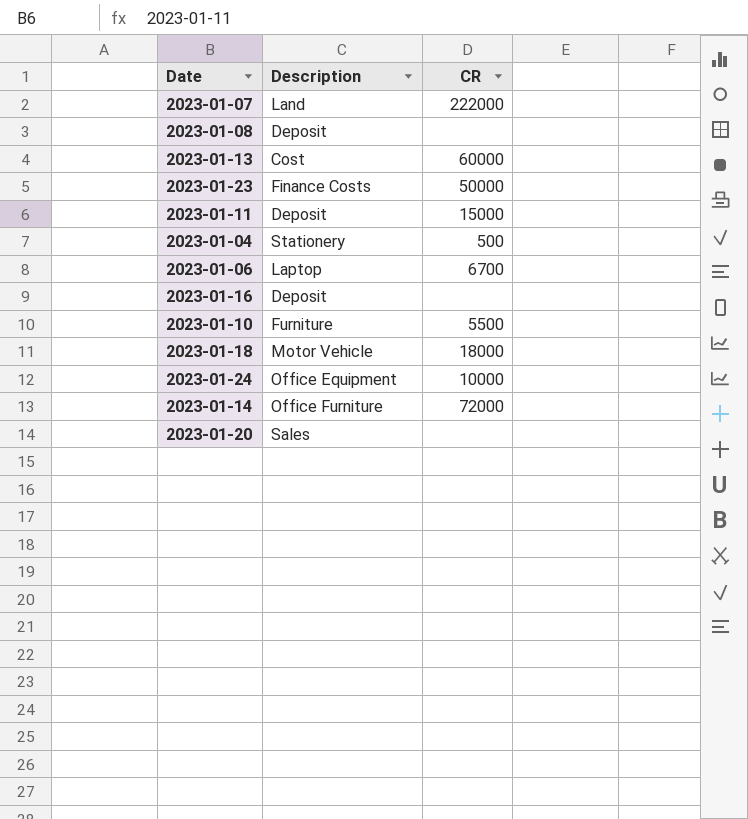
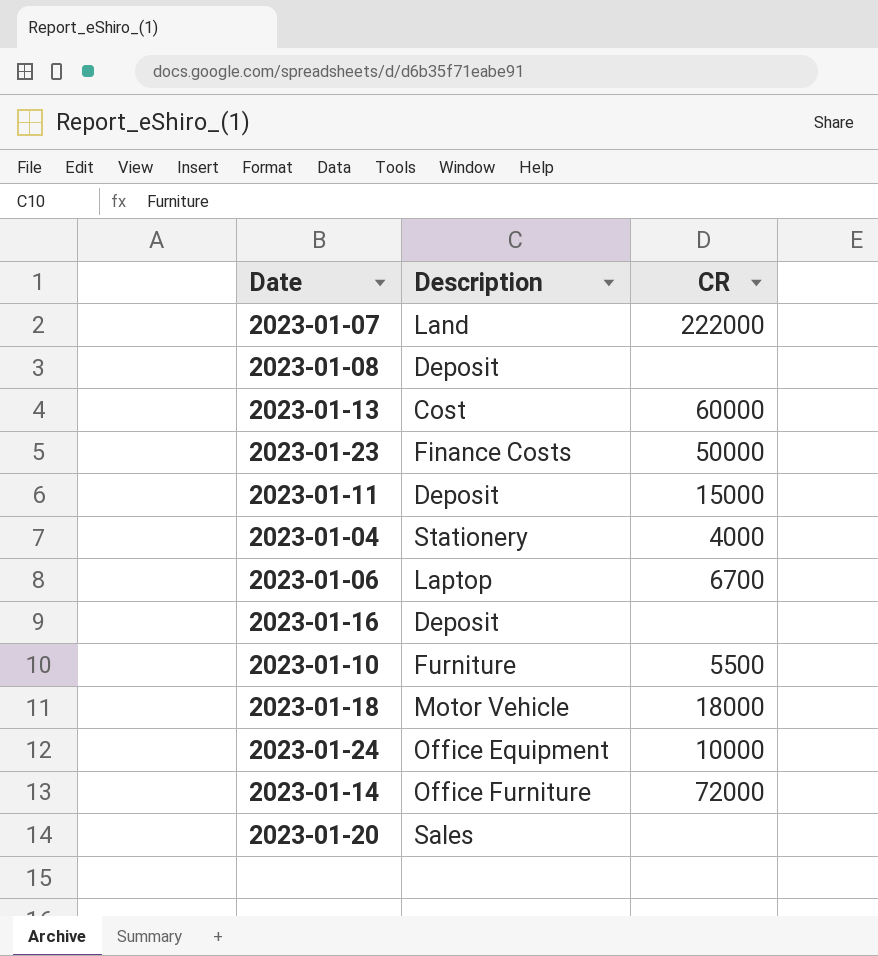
2023-01-04 | CR: 500 -> 4000

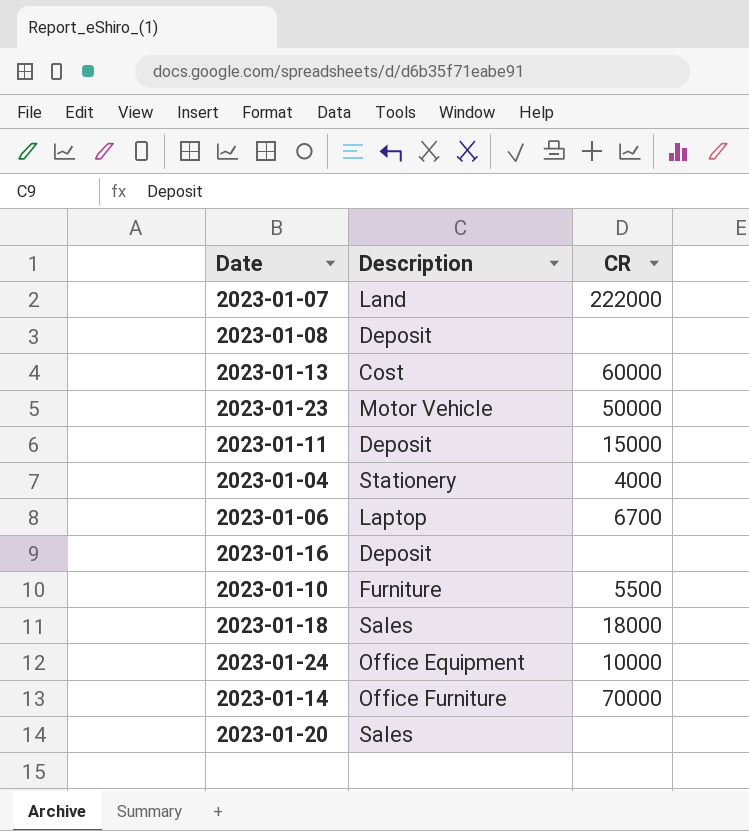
2023-01-23 | Description: Finance Costs -> Motor Vehicle
2023-01-18 | Description: Motor Vehicle -> Sales
2023-01-14 | CR: 72000 -> 70000

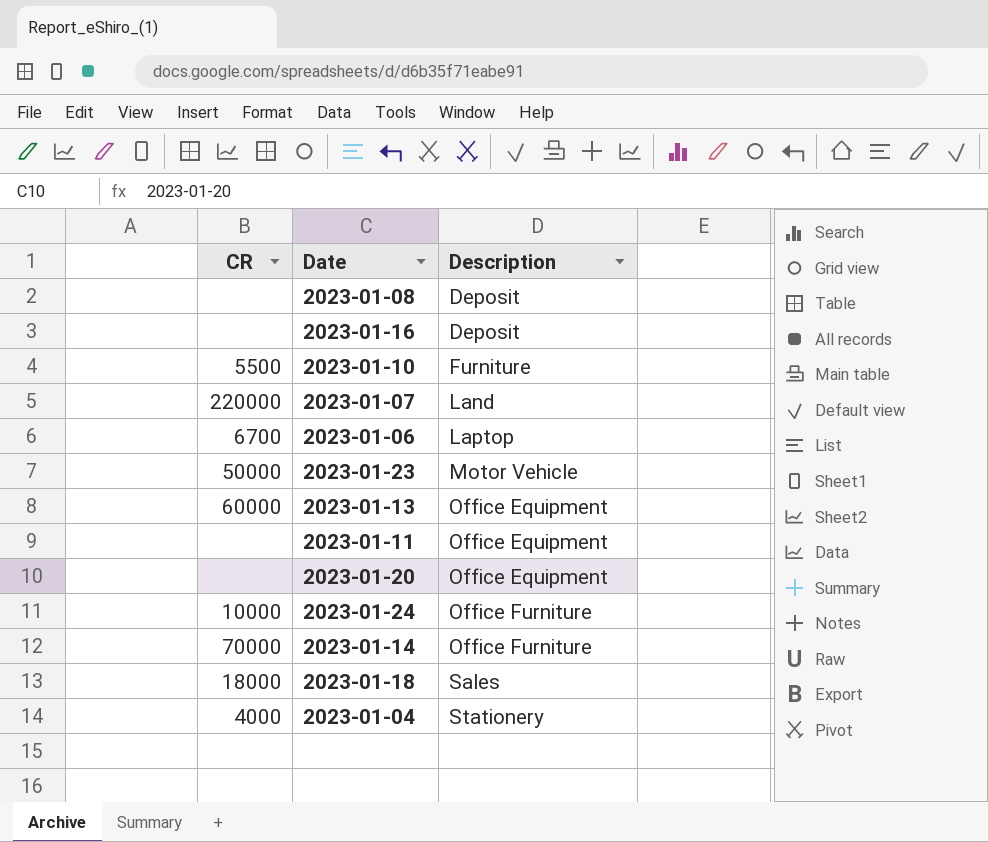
row order: none -> Description ascending
column CR | position: 3 -> 1
2023-01-07 | CR: 222000 -> 220000
2023-01-13 | Description: Cost -> Office Equipment
2023-01-11 | CR: 15000 -> none
2023-01-11 | Description: Deposit -> Office Equipment
2023-01-20 | Description: Sales -> Office Equipment
2023-01-24 | Description: Office Equipment -> Office Furniture

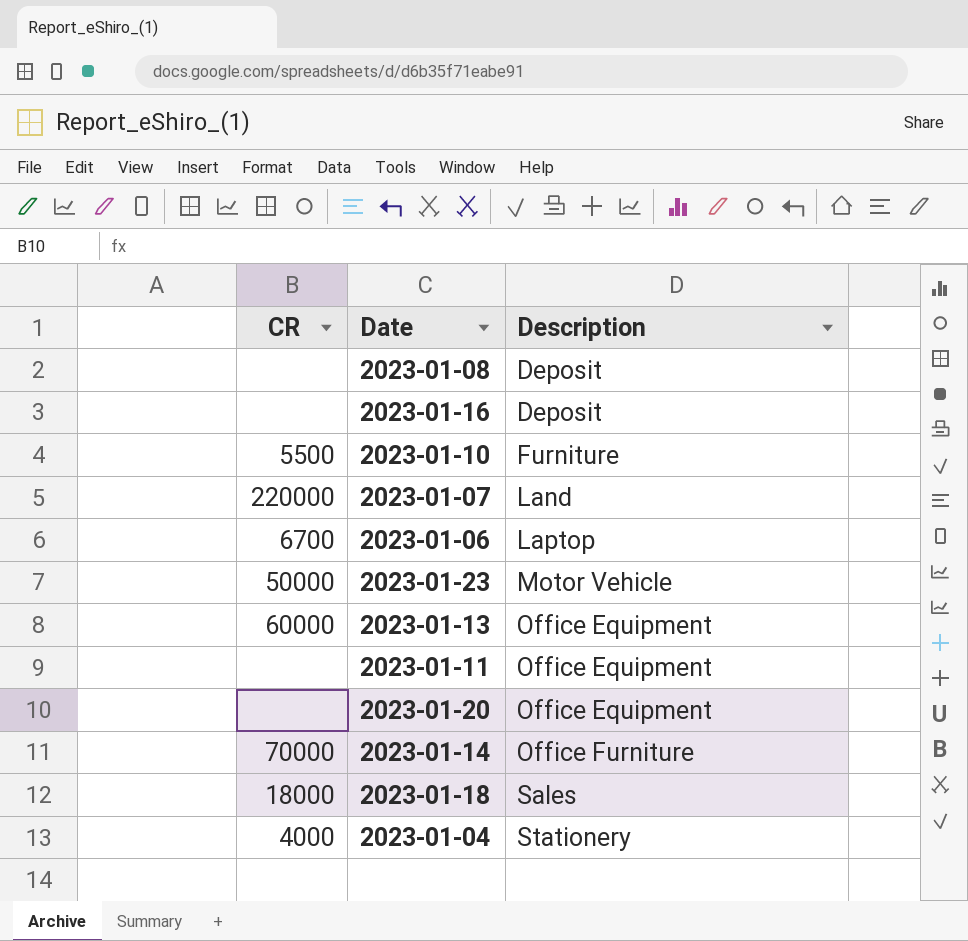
row 2023-01-24: 10000 | Office Furniture -> none

